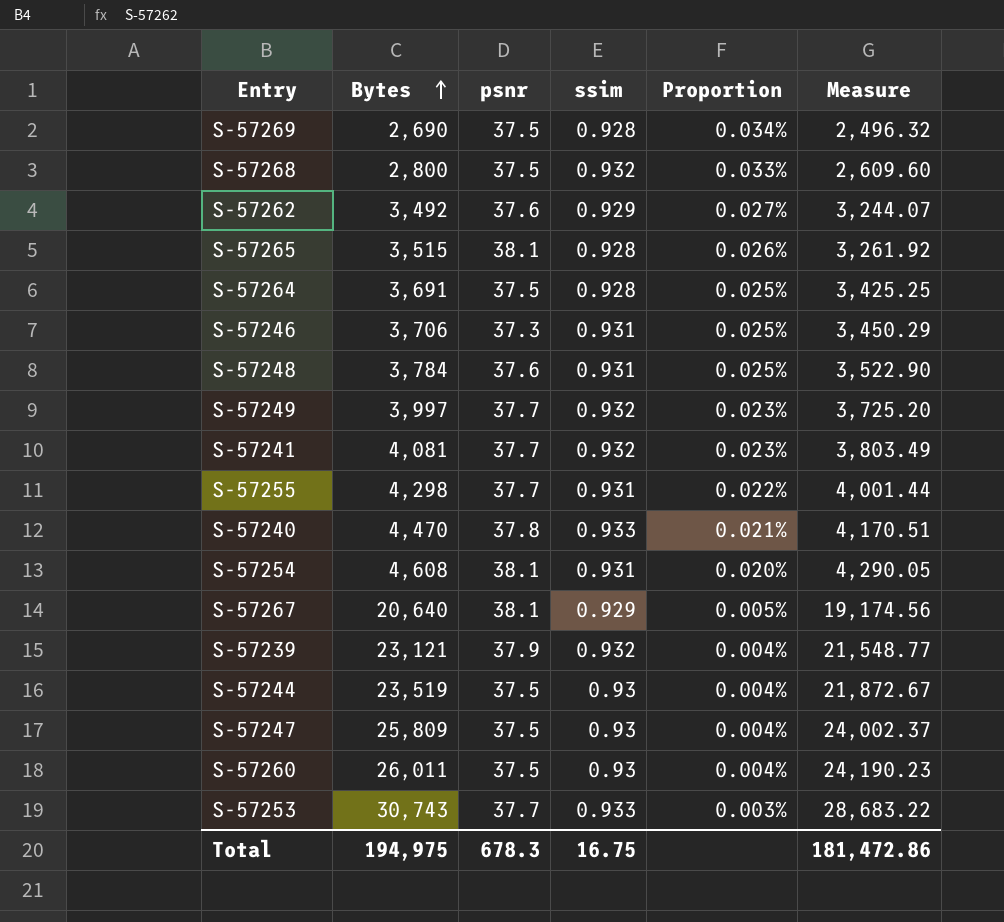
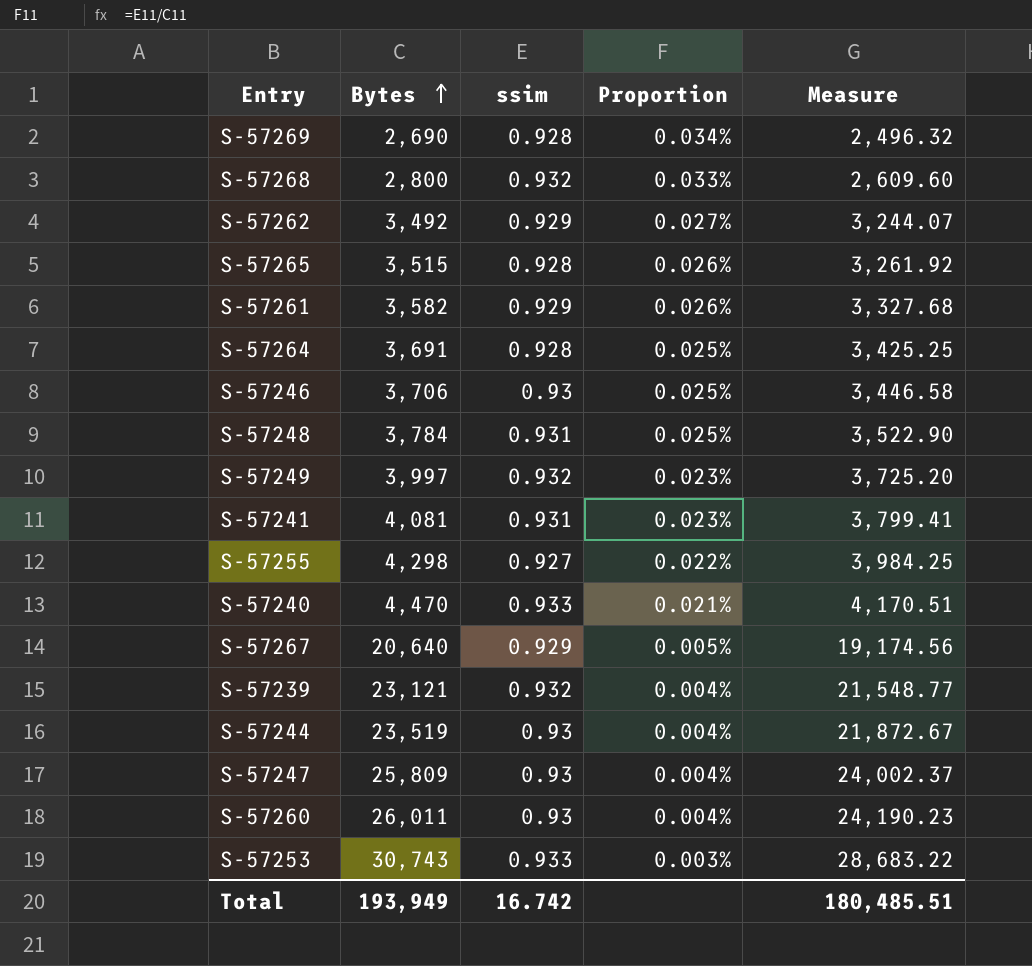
column psnr | position: 3 -> none
row S-57254: 4,608 | 38.1 | 0.931 | 0.020% | 4,290.05 -> none
row S-57261: none -> 3,582 | 0.929 | 0.026% | 3,327.68
S-57246 | ssim: 0.931 -> 0.93
S-57246 | Measure: 3,450.29 -> 3,446.58
S-57241 | ssim: 0.932 -> 0.931
S-57241 | Measure: 3,803.49 -> 3,799.41
S-57255 | ssim: 0.931 -> 0.927
S-57255 | Measure: 4,001.44 -> 3,984.25
Total | Bytes: 194,975 -> 193,949
Total | ssim: 16.75 -> 16.742
Total | Measure: 181,472.86 -> 180,485.51

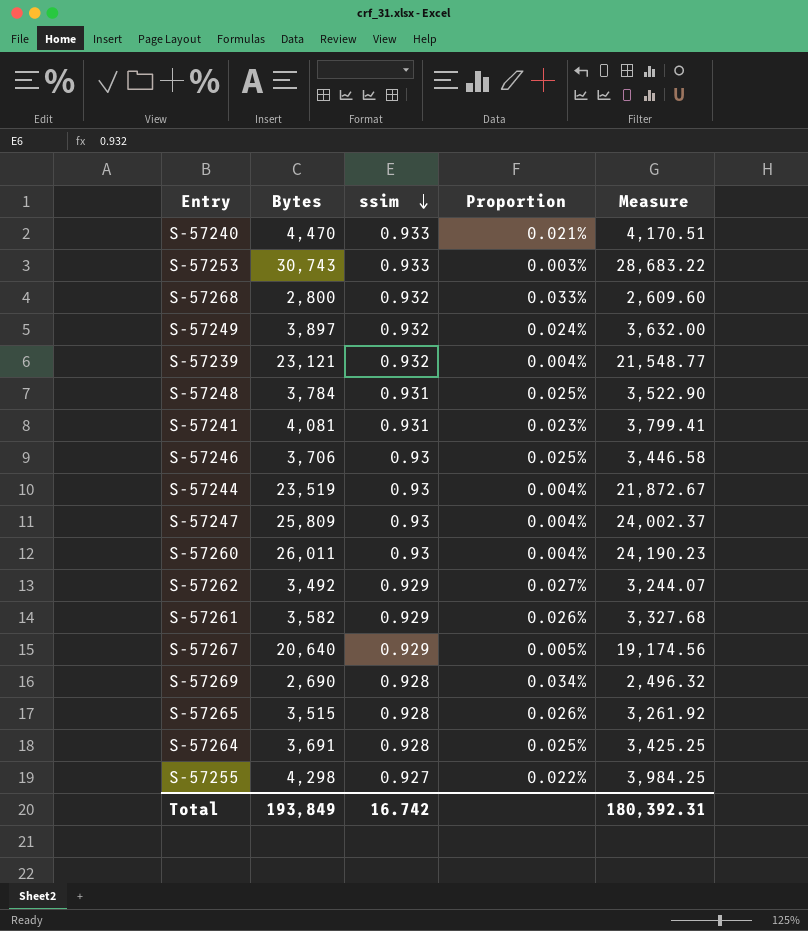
row order: Bytes ascending -> ssim descending
S-57249 | Bytes: 3,997 -> 3,897
S-57249 | Proportion: 0.023% -> 0.024%
S-57249 | Measure: 3,725.20 -> 3,632.00
Total | Bytes: 193,949 -> 193,849
Total | Measure: 180,485.51 -> 180,392.31

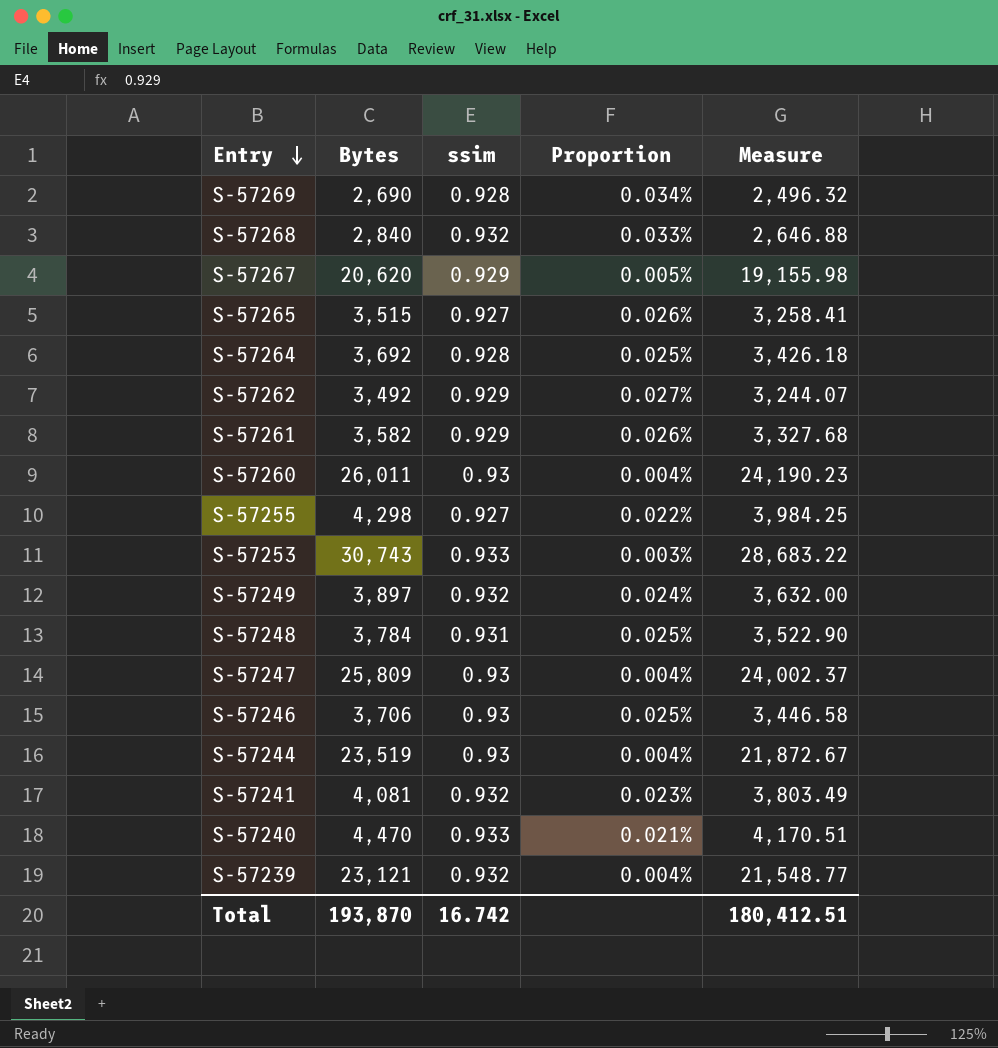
row order: ssim descending -> Entry descending
S-57268 | Bytes: 2,800 -> 2,840
S-57268 | Measure: 2,609.60 -> 2,646.88
S-57267 | Bytes: 20,640 -> 20,620
S-57267 | Measure: 19,174.56 -> 19,155.98
S-57265 | ssim: 0.928 -> 0.927
S-57265 | Measure: 3,261.92 -> 3,258.41
S-57264 | Bytes: 3,691 -> 3,692
S-57264 | Measure: 3,425.25 -> 3,426.18
S-57241 | ssim: 0.931 -> 0.932
S-57241 | Measure: 3,799.41 -> 3,803.49
Total | Bytes: 193,849 -> 193,870
Total | Measure: 180,392.31 -> 180,412.51

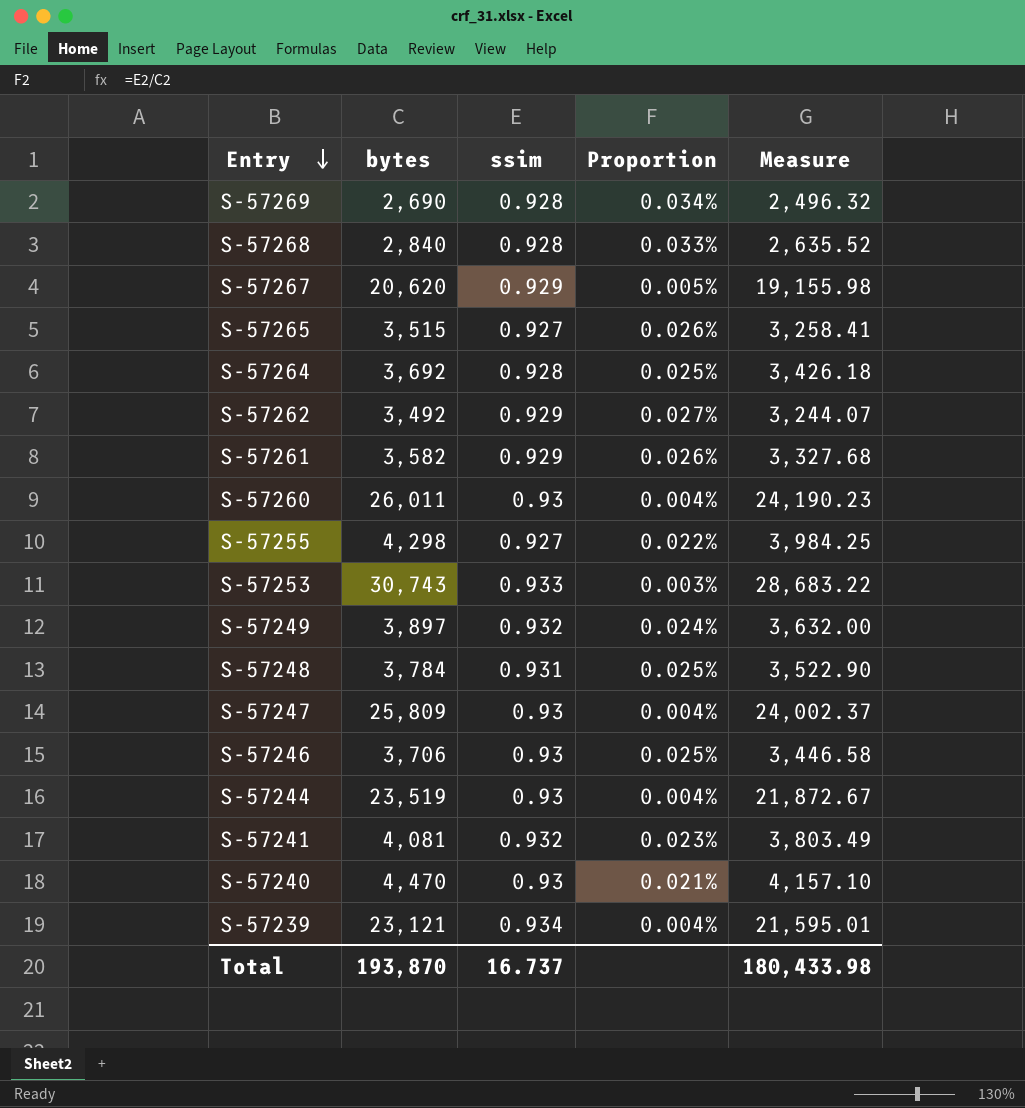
column name: Bytes -> bytes
S-57268 | ssim: 0.932 -> 0.928
S-57268 | Measure: 2,646.88 -> 2,635.52
S-57240 | ssim: 0.933 -> 0.93
S-57240 | Measure: 4,170.51 -> 4,157.10
S-57239 | ssim: 0.932 -> 0.934
S-57239 | Measure: 21,548.77 -> 21,595.01
Total | ssim: 16.742 -> 16.737
Total | Measure: 180,412.51 -> 180,433.98

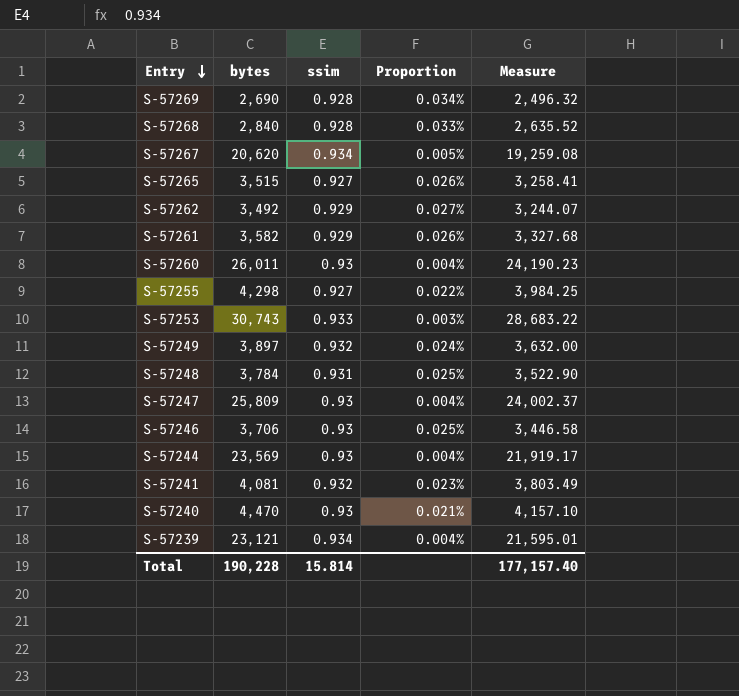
row S-57264: 3,692 | 0.928 | 0.025% | 3,426.18 -> none
S-57267 | ssim: 0.929 -> 0.934
S-57267 | Measure: 19,155.98 -> 19,259.08
S-57244 | bytes: 23,519 -> 23,569
S-57244 | Measure: 21,872.67 -> 21,919.17
Total | bytes: 193,870 -> 190,228
Total | ssim: 16.737 -> 15.814
Total | Measure: 180,433.98 -> 177,157.40

